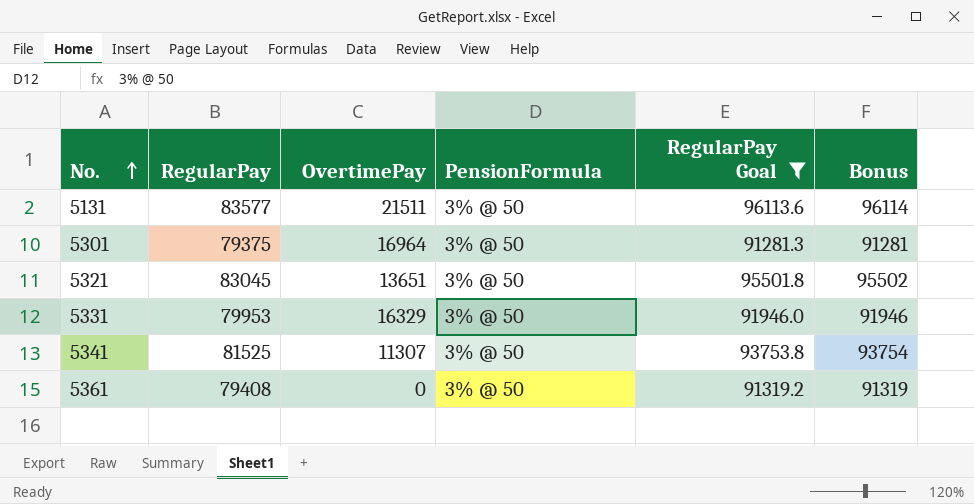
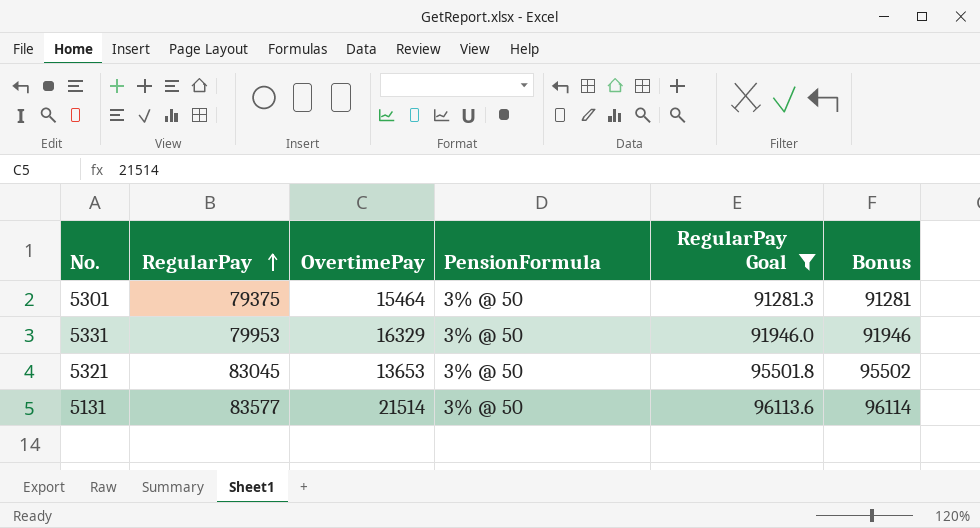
row order: No. ascending -> RegularPay ascending
row 5341: 81525 | 11307 | 3% @ 50 | 93753.8 | 93754 -> none
row 5361: 79408 | 0 | 3% @ 50 | 91319.2 | 91319 -> none
5301 | OvertimePay: 16964 -> 15464
5321 | OvertimePay: 13651 -> 13653
5131 | OvertimePay: 21511 -> 21514

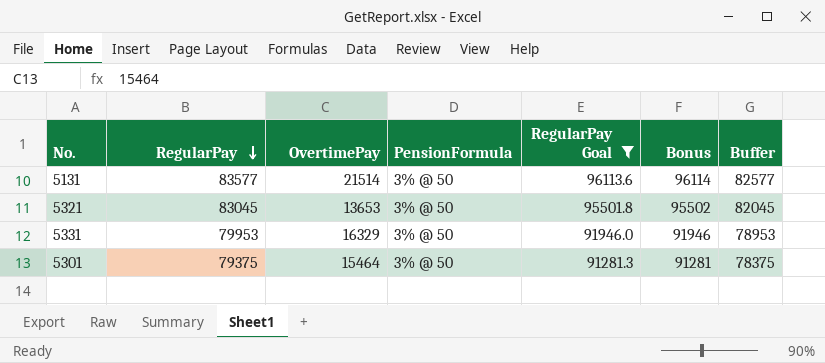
row order: RegularPay ascending -> RegularPay descending
column Buffer | formula: none -> [RegularPay] - 1000

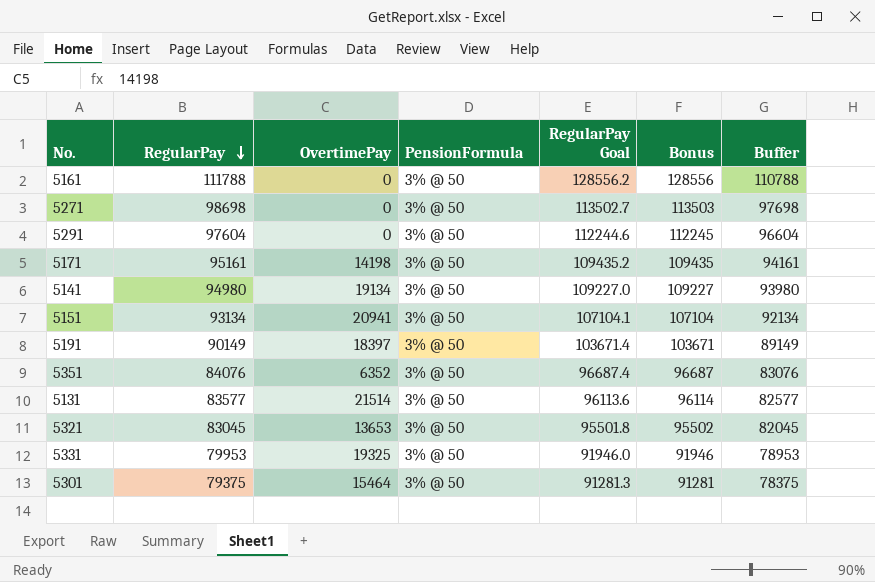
filter: RegularPay Goal <= 96113.6 -> none
5331 | OvertimePay: 16329 -> 19325

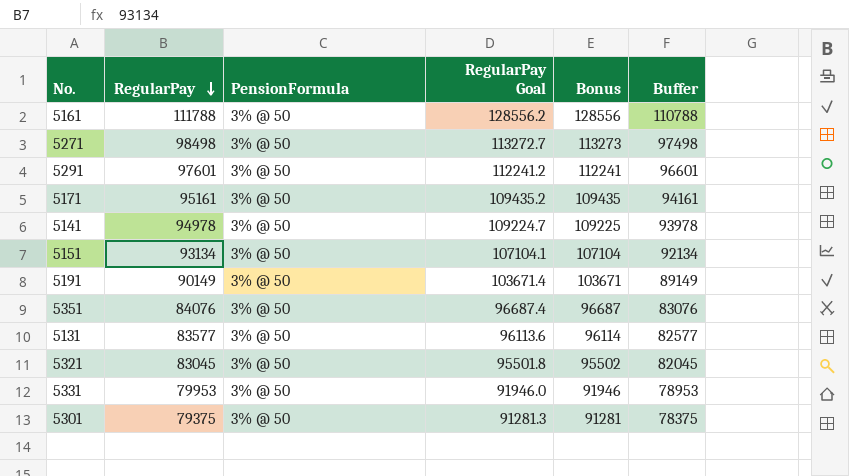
column OvertimePay | position: 3 -> none
5271 | RegularPay: 98698 -> 98498
5271 | RegularPay Goal: 113502.7 -> 113272.7
5271 | Bonus: 113503 -> 113273
5271 | Buffer: 97698 -> 97498
5291 | RegularPay: 97604 -> 97601
5291 | RegularPay Goal: 112244.6 -> 112241.2
5291 | Bonus: 112245 -> 112241
5291 | Buffer: 96604 -> 96601
5141 | RegularPay: 94980 -> 94978
5141 | RegularPay Goal: 109227.0 -> 109224.7
5141 | Bonus: 109227 -> 109225
5141 | Buffer: 93980 -> 93978

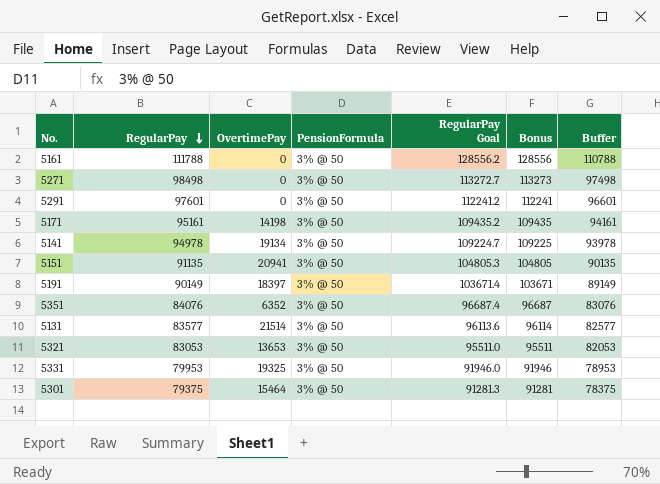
column OvertimePay | position: none -> 3
5151 | RegularPay: 93134 -> 91135
5151 | RegularPay Goal: 107104.1 -> 104805.3
5151 | Bonus: 107104 -> 104805
5151 | Buffer: 92134 -> 90135
5321 | RegularPay: 83045 -> 83053
5321 | RegularPay Goal: 95501.8 -> 95511.0
5321 | Bonus: 95502 -> 95511
5321 | Buffer: 82045 -> 82053

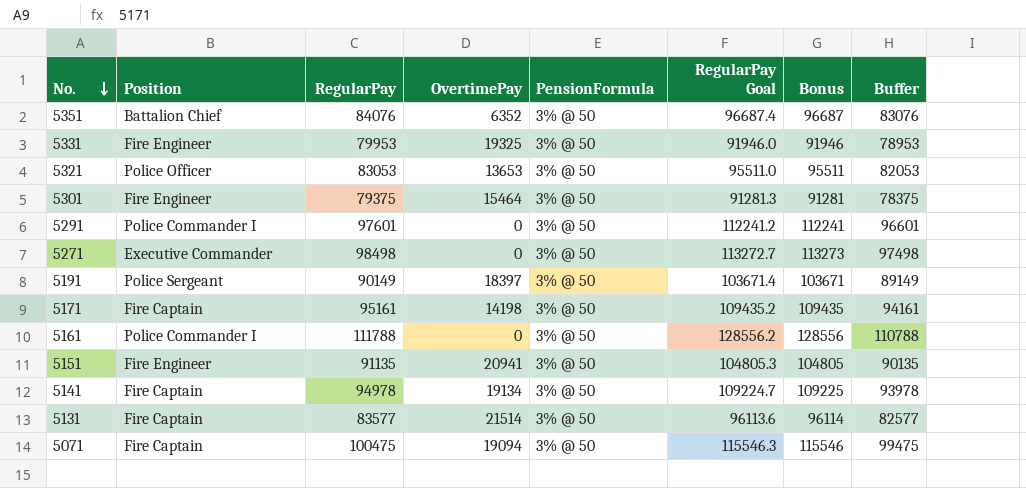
row order: RegularPay descending -> No. descending
column Position | position: none -> 2
row 5071: none -> Fire Captain | 100475 | 19094 | 3% @ 50 | 115546.3 | 115546 | 99475

